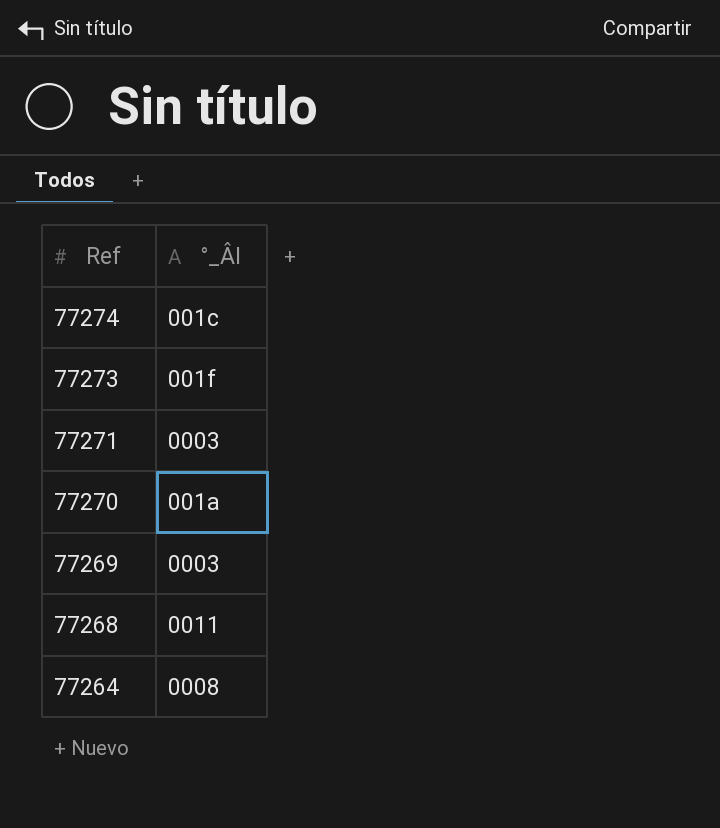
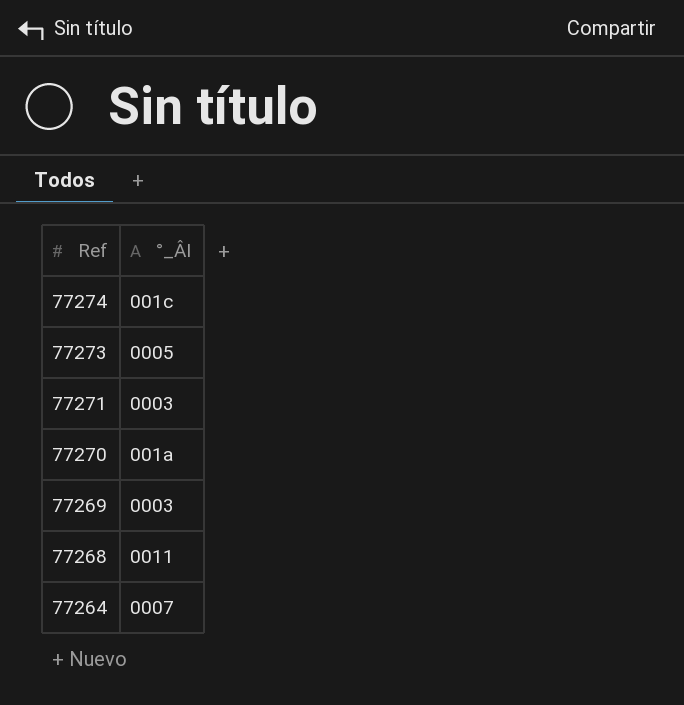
77273 | °_ÂI: 001f -> 0005
77264 | °_ÂI: 0008 -> 0007

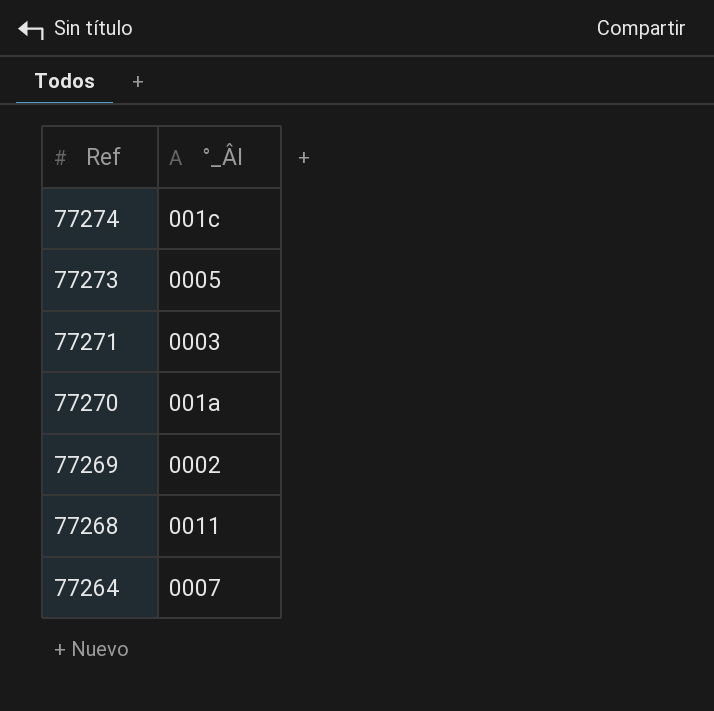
77269 | °_ÂI: 0003 -> 0002

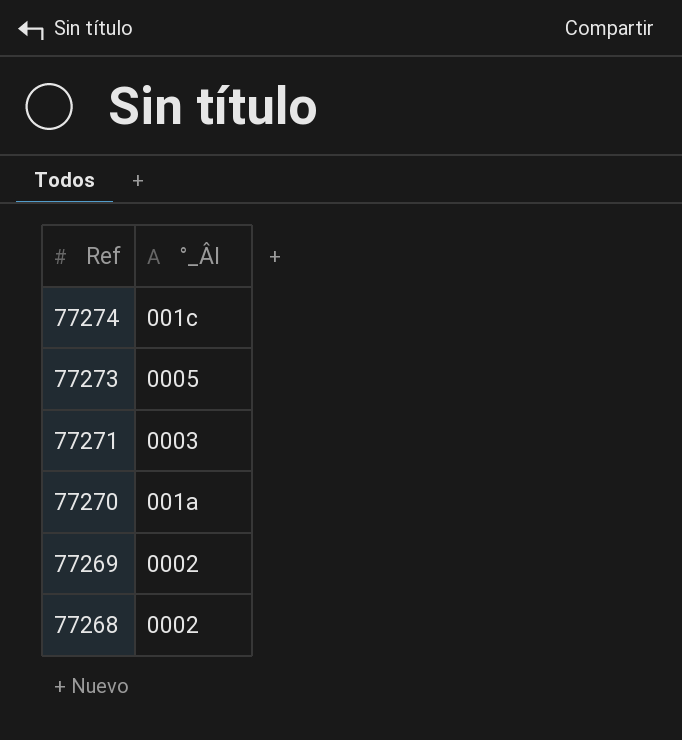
row 77264: 0007 -> none
77268 | °_ÂI: 0011 -> 0002

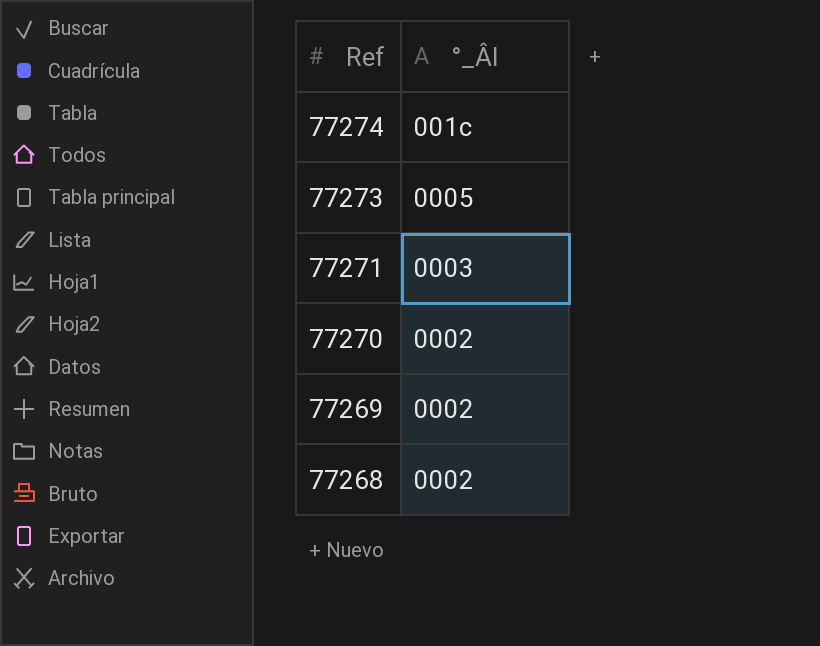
77270 | °_ÂI: 001a -> 0002

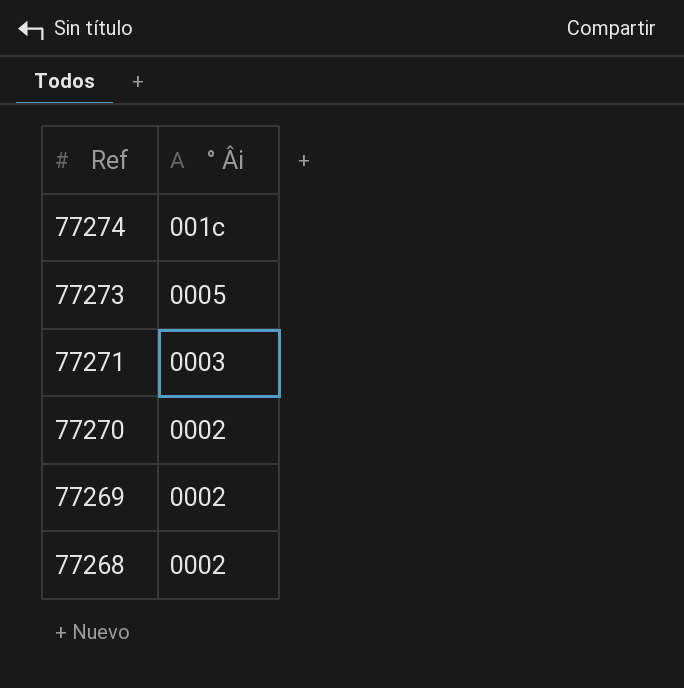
column name: °_ÂI -> ° Âi

